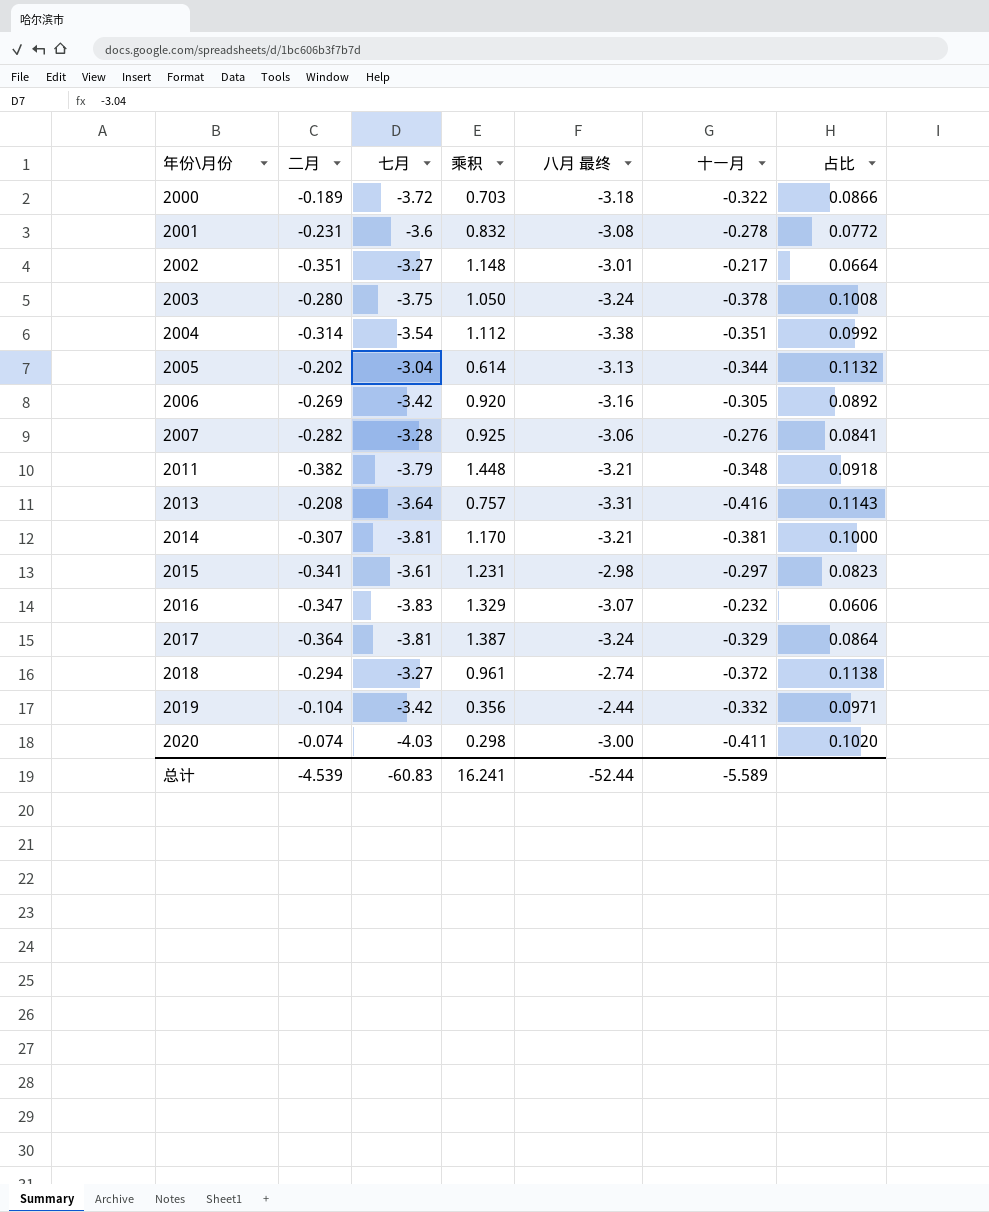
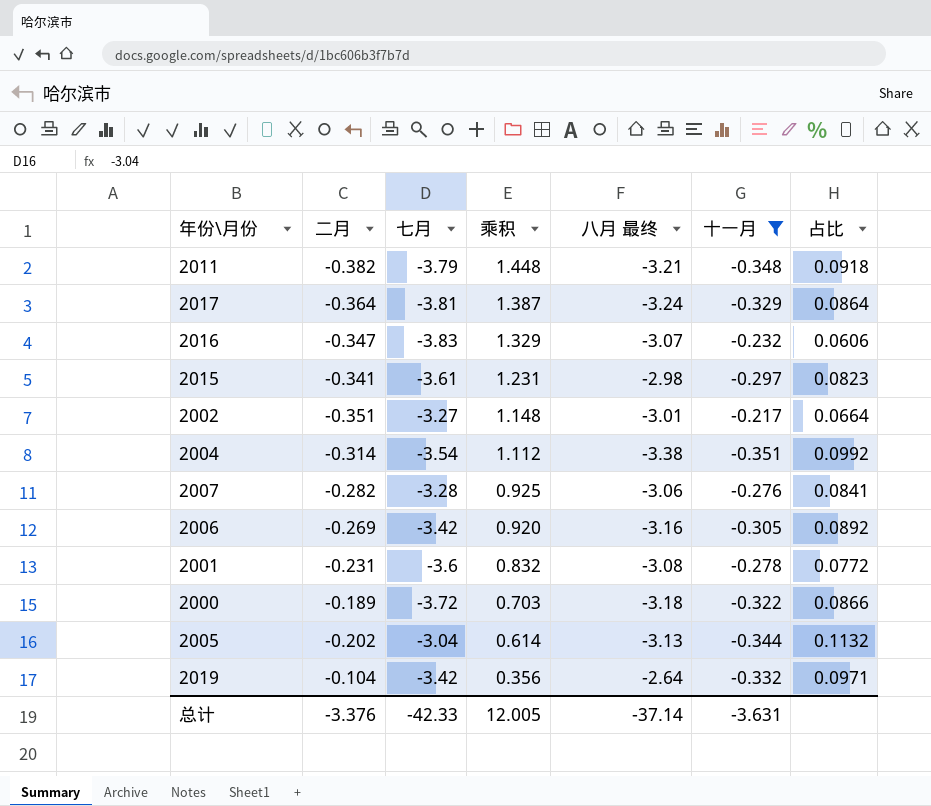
filter: none -> 十一月 >= -0.351
row order: 年份\月份 ascending -> 乘积 descending
2019 | 八月 最终: -2.44 -> -2.64
总计 | 二月: -4.539 -> -3.376
总计 | 七月: -60.83 -> -42.33
总计 | 乘积: 16.241 -> 12.005
总计 | 八月 最终: -52.44 -> -37.14
总计 | 十一月: -5.589 -> -3.631

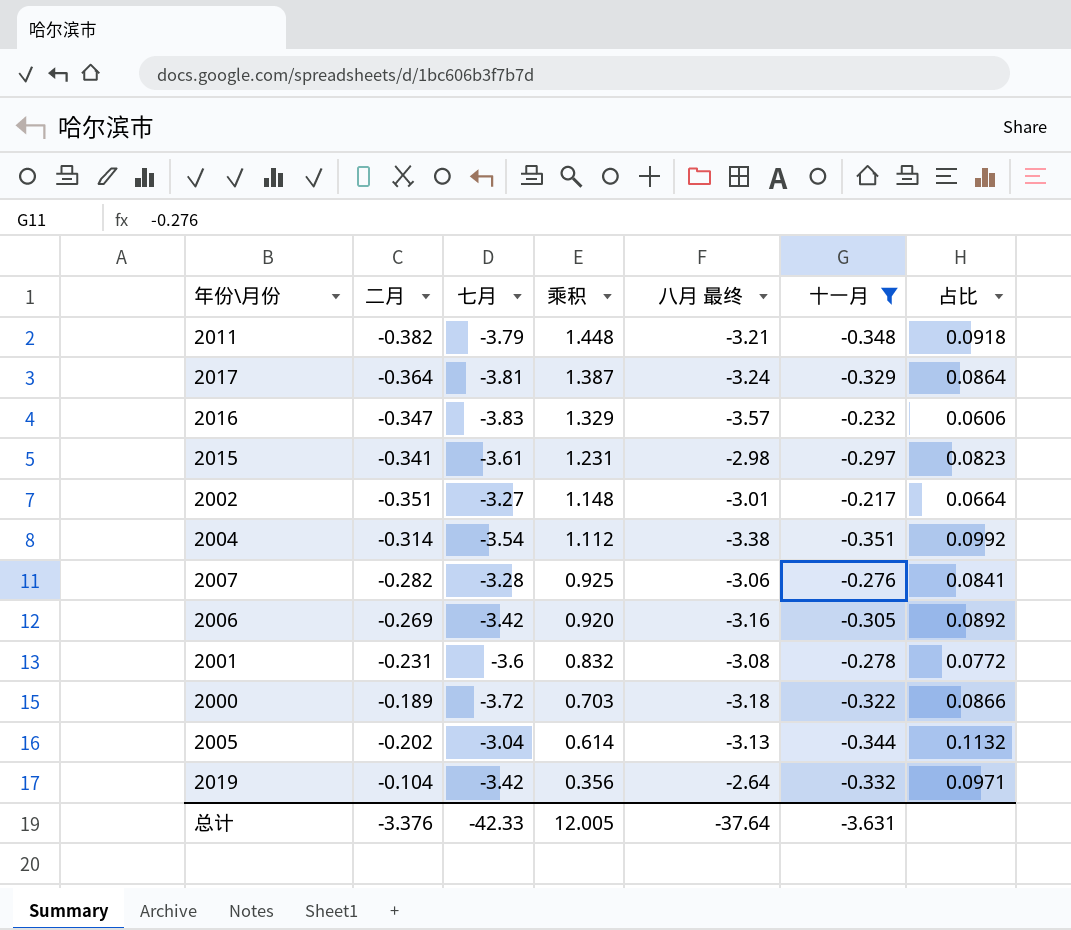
2016 | 八月 最终: -3.07 -> -3.57
总计 | 八月 最终: -37.14 -> -37.64

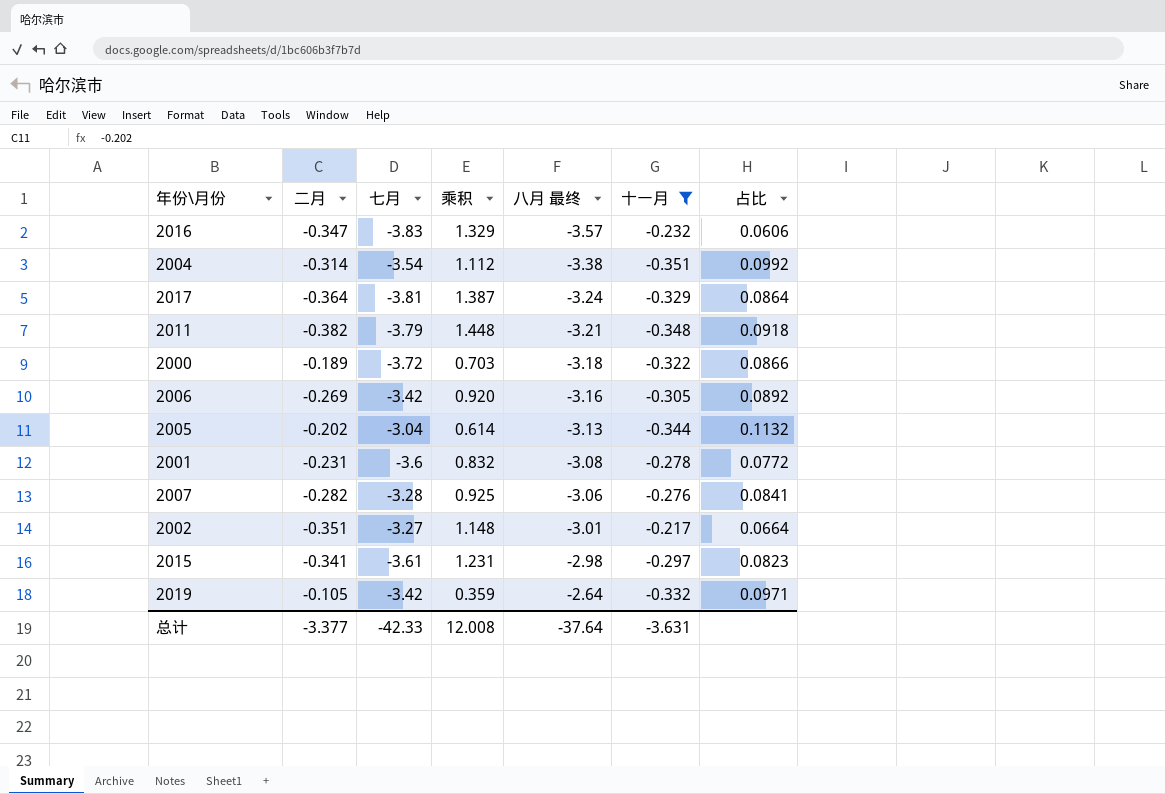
row order: 乘积 descending -> 八月 最终 ascending
2019 | 二月: -0.104 -> -0.105
2019 | 乘积: 0.356 -> 0.359
总计 | 二月: -3.376 -> -3.377
总计 | 乘积: 12.005 -> 12.008

